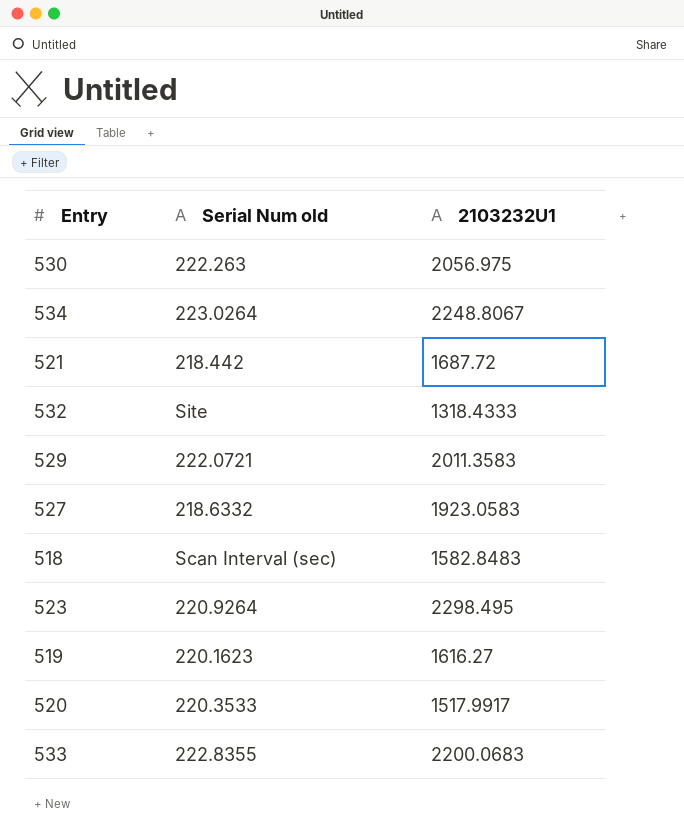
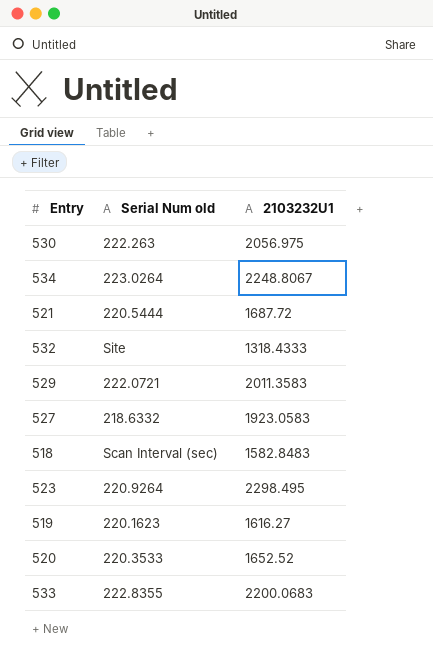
521 | Serial Num old: 218.442 -> 220.5444
520 | 2103232U1: 1517.9917 -> 1652.52

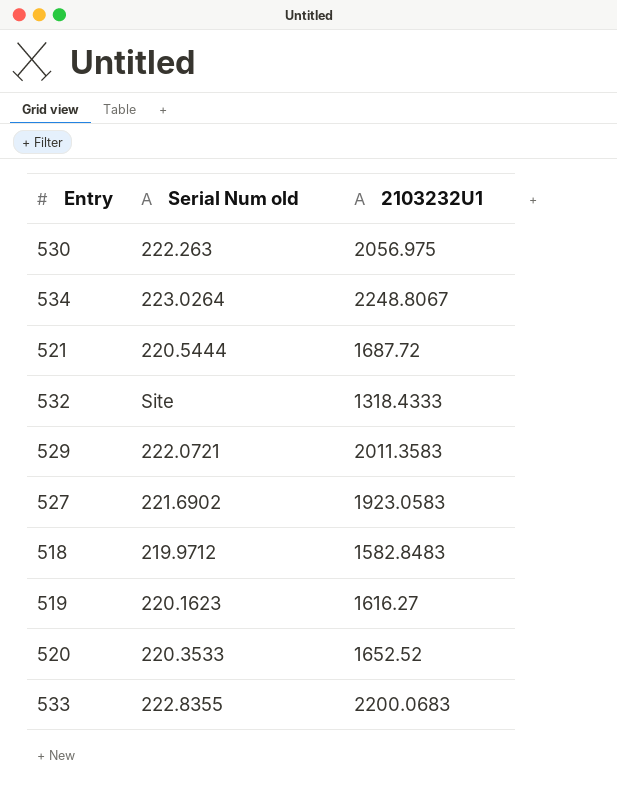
row 523: 220.9264 | 2298.495 -> none
527 | Serial Num old: 218.6332 -> 221.6902
518 | Serial Num old: Scan Interval (sec) -> 219.9712

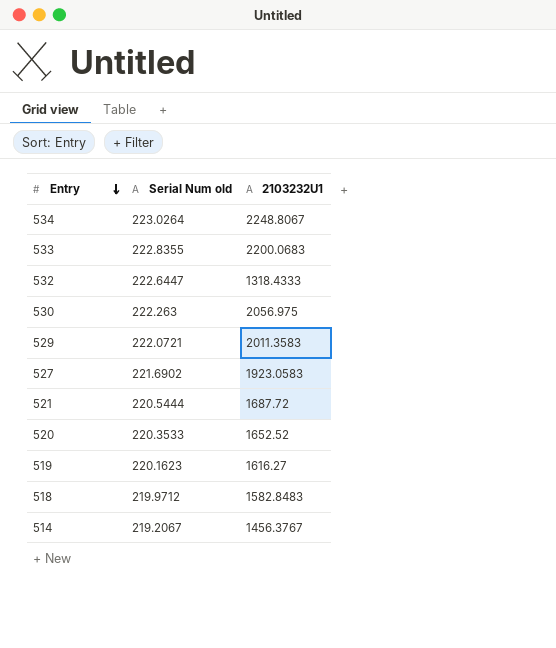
row order: none -> Entry descending
532 | Serial Num old: Site -> 222.6447
row 514: none -> 219.2067 | 1456.3767

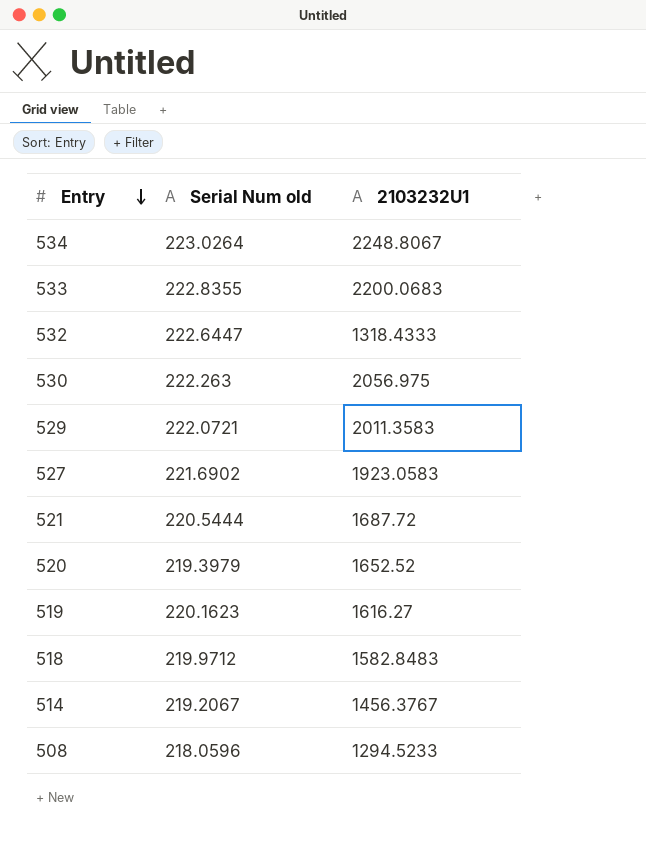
520 | Serial Num old: 220.3533 -> 219.3979
row 508: none -> 218.0596 | 1294.5233

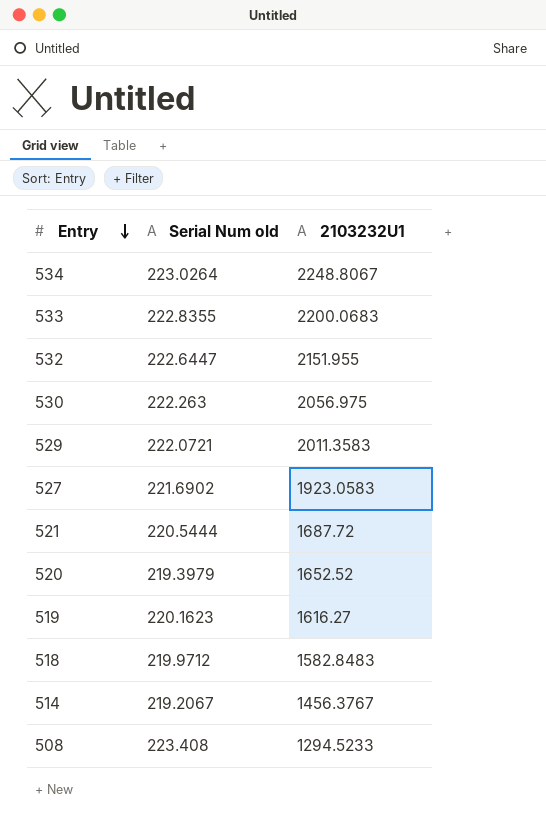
532 | 2103232U1: 1318.4333 -> 2151.955
508 | Serial Num old: 218.0596 -> 223.408

